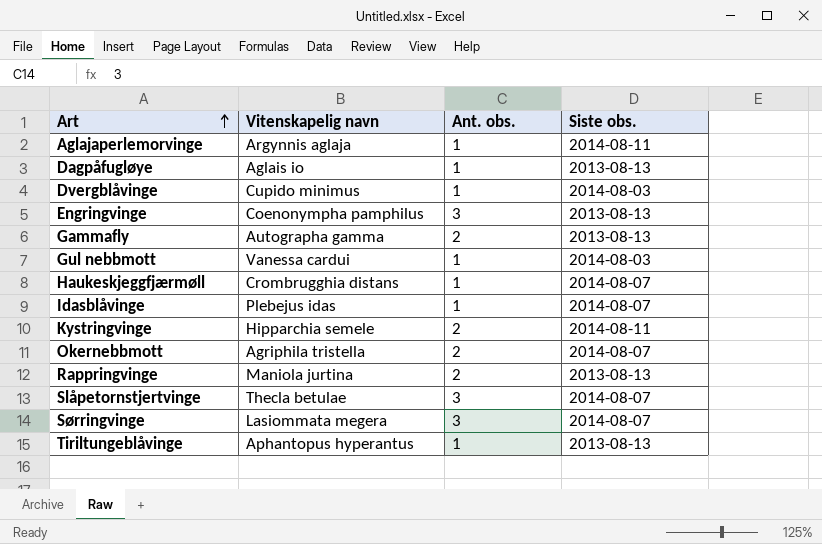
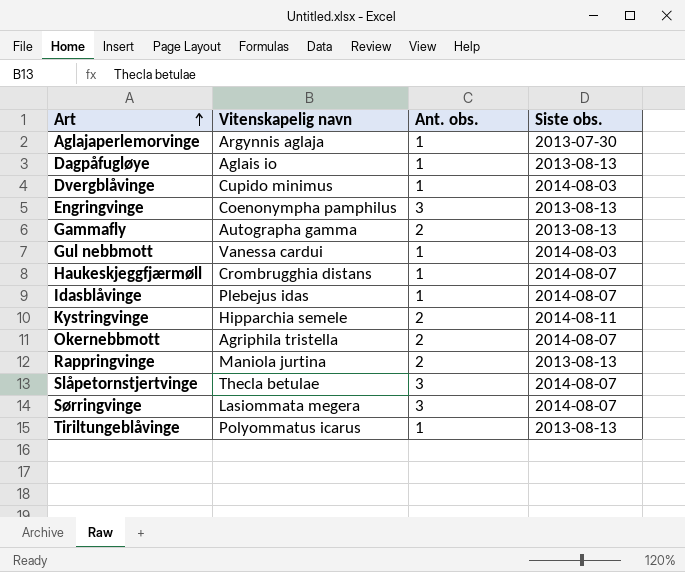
Aglajaperlemorvinge | Siste obs.: 2014-08-11 -> 2013-07-30
Tiriltungeblåvinge | Vitenskapelig navn: Aphantopus hyperantus -> Polyommatus icarus

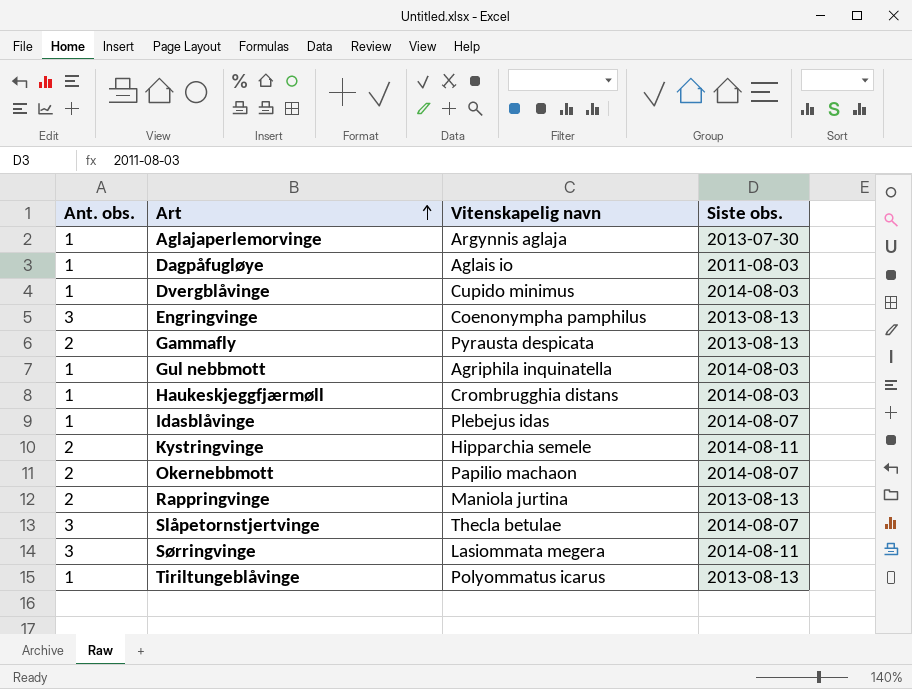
column Ant. obs. | position: 3 -> 1
Dagpåfugløye | Siste obs.: 2013-08-13 -> 2011-08-03
Gammafly | Vitenskapelig navn: Autographa gamma -> Pyrausta despicata
Gul nebbmott | Vitenskapelig navn: Vanessa cardui -> Agriphila inquinatella
Haukeskjeggfjærmøll | Siste obs.: 2014-08-07 -> 2014-08-03
Okernebbmott | Vitenskapelig navn: Agriphila tristella -> Papilio machaon
Sørringvinge | Siste obs.: 2014-08-07 -> 2014-08-11

